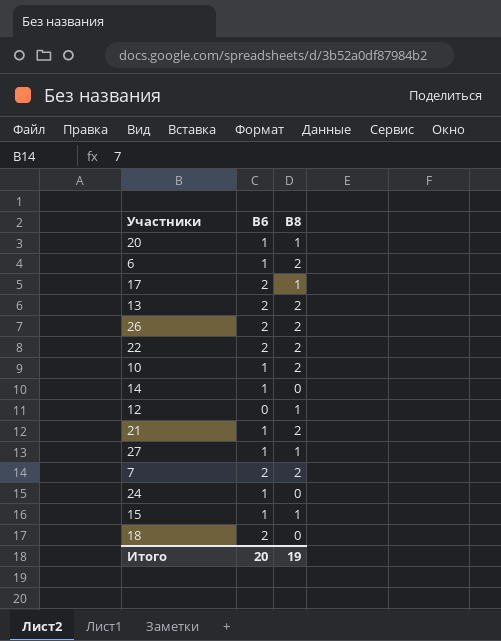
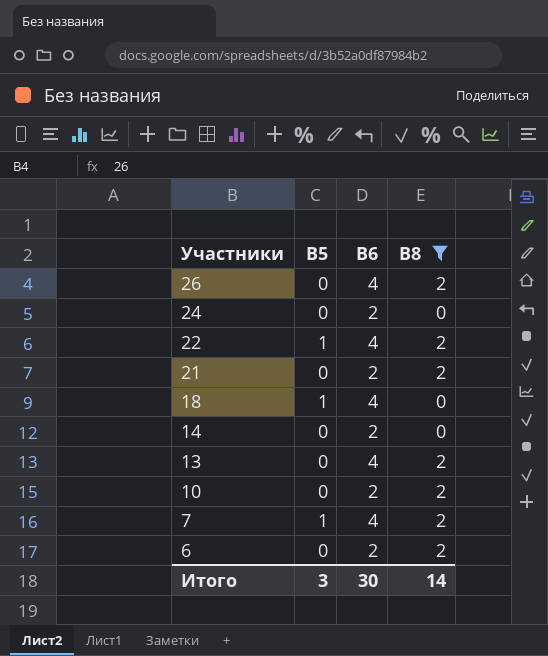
filter: none -> В8 != 1
row order: none -> Участники descending
column В5 | position: none -> 2
26 | В6: 2 -> 4
24 | В6: 1 -> 2
22 | В6: 2 -> 4
21 | В6: 1 -> 2
18 | В6: 2 -> 4
14 | В6: 1 -> 2
13 | В6: 2 -> 4
10 | В6: 1 -> 2
7 | В6: 2 -> 4
6 | В6: 1 -> 2
Итого | В6: 20 -> 30
Итого | В8: 19 -> 14

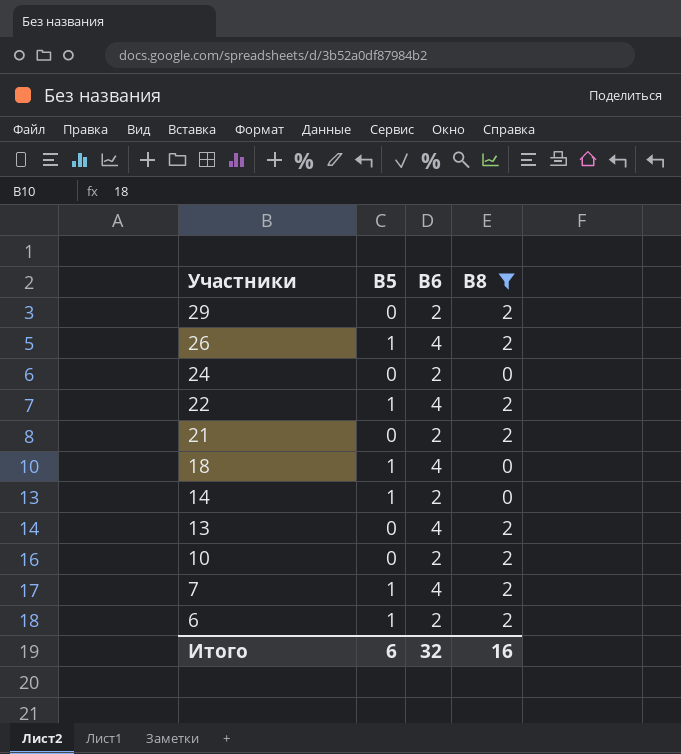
row 29: none -> 0 | 2 | 2
26 | В5: 0 -> 1
14 | В5: 0 -> 1
6 | В5: 0 -> 1
Итого | В5: 3 -> 6
Итого | В6: 30 -> 32
Итого | В8: 14 -> 16

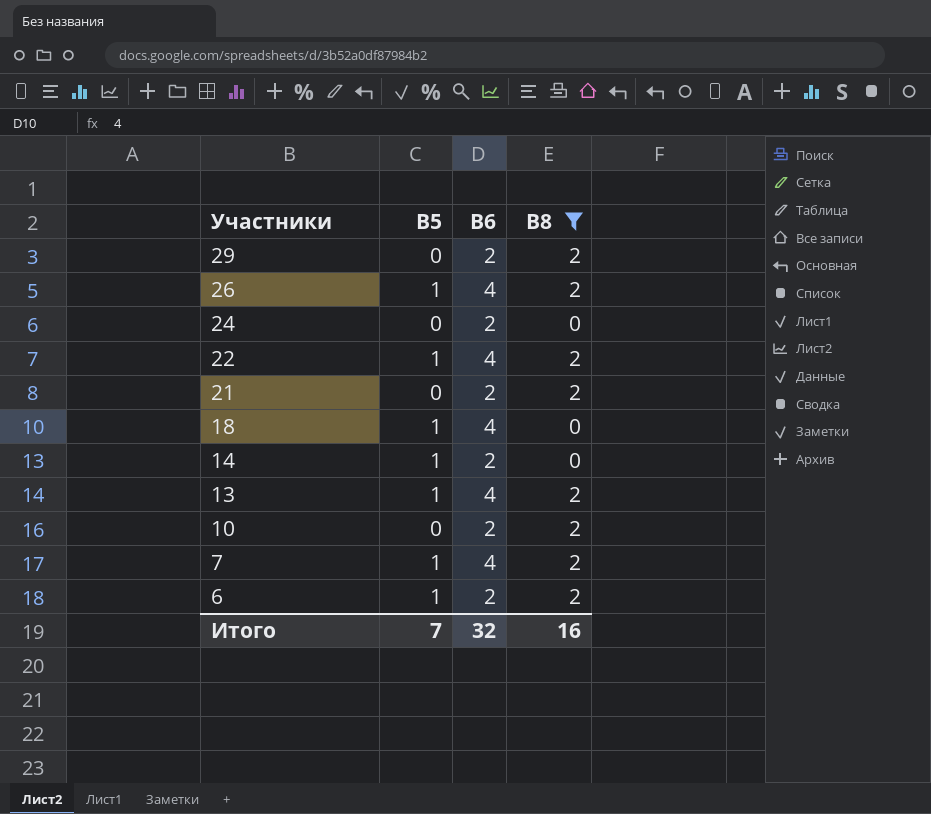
13 | В5: 0 -> 1
Итого | В5: 6 -> 7

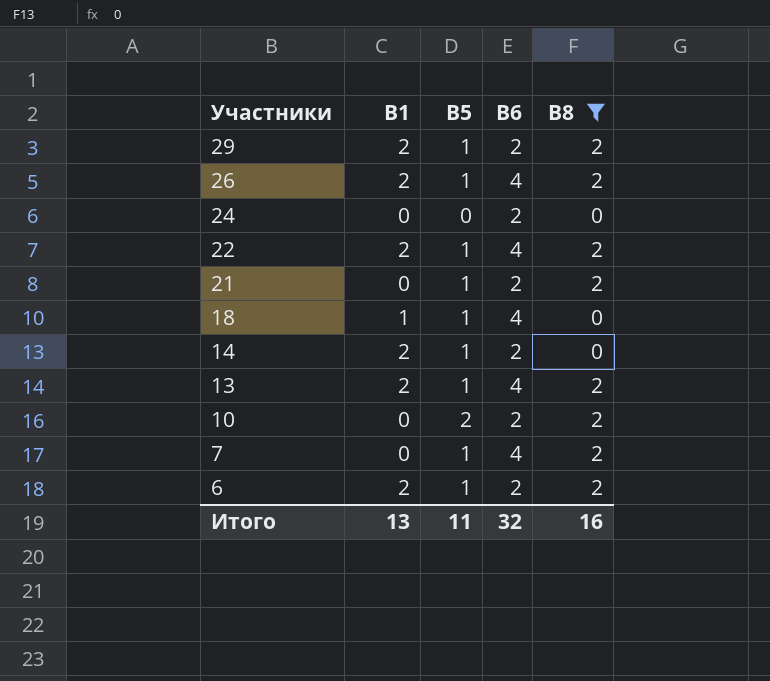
column В1 | position: none -> 2
29 | В5: 0 -> 1
21 | В5: 0 -> 1
10 | В5: 0 -> 2
Итого | В5: 7 -> 11

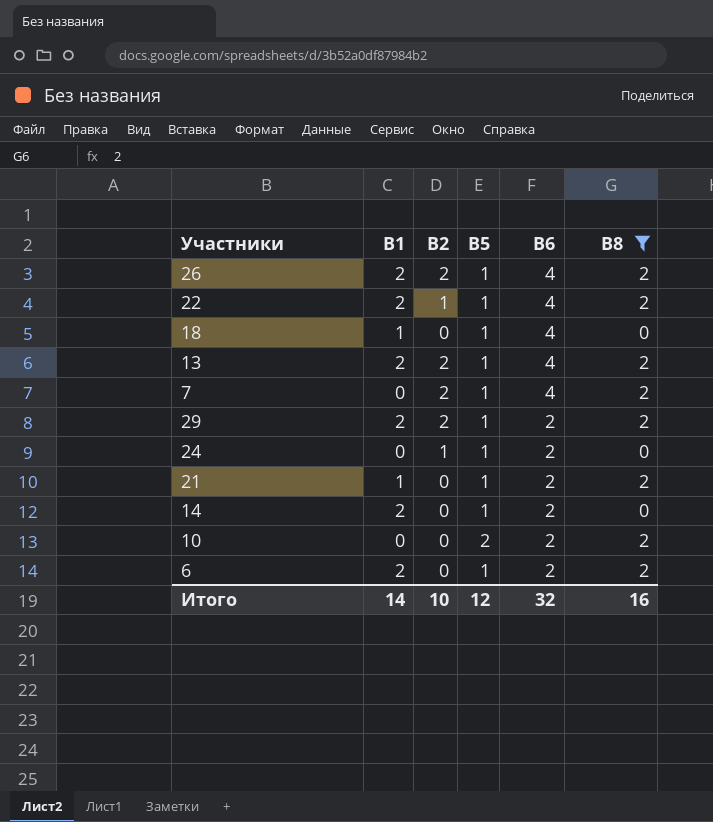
row order: Участники descending -> В6 descending
column В2 | position: none -> 3
24 | В5: 0 -> 1
21 | В1: 0 -> 1
Итого | В1: 13 -> 14
Итого | В5: 11 -> 12

